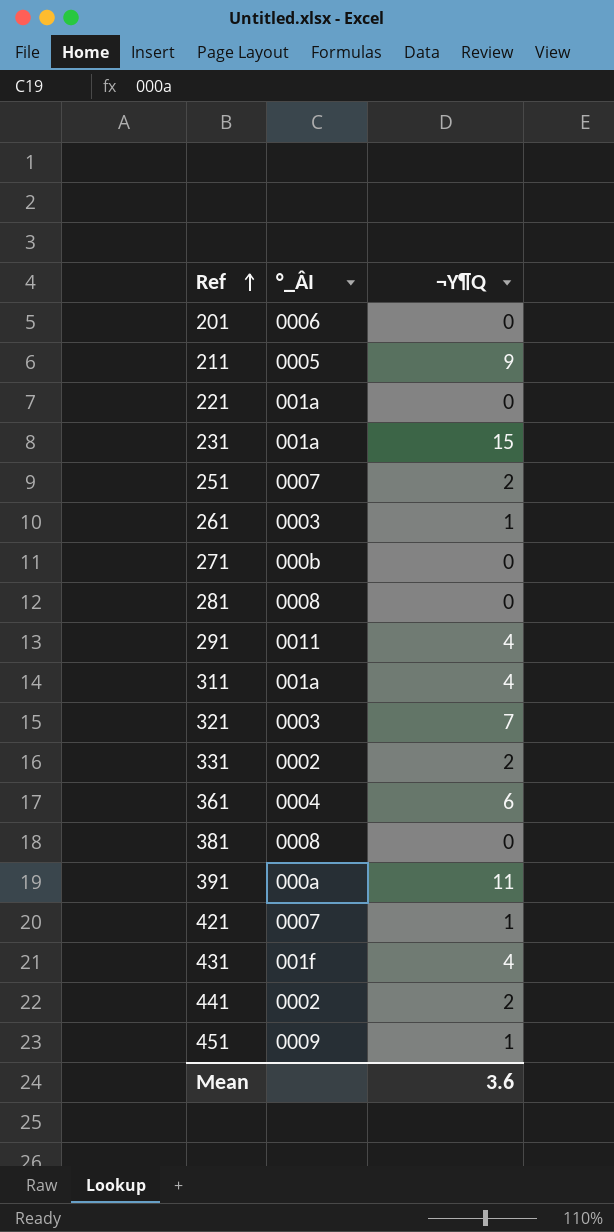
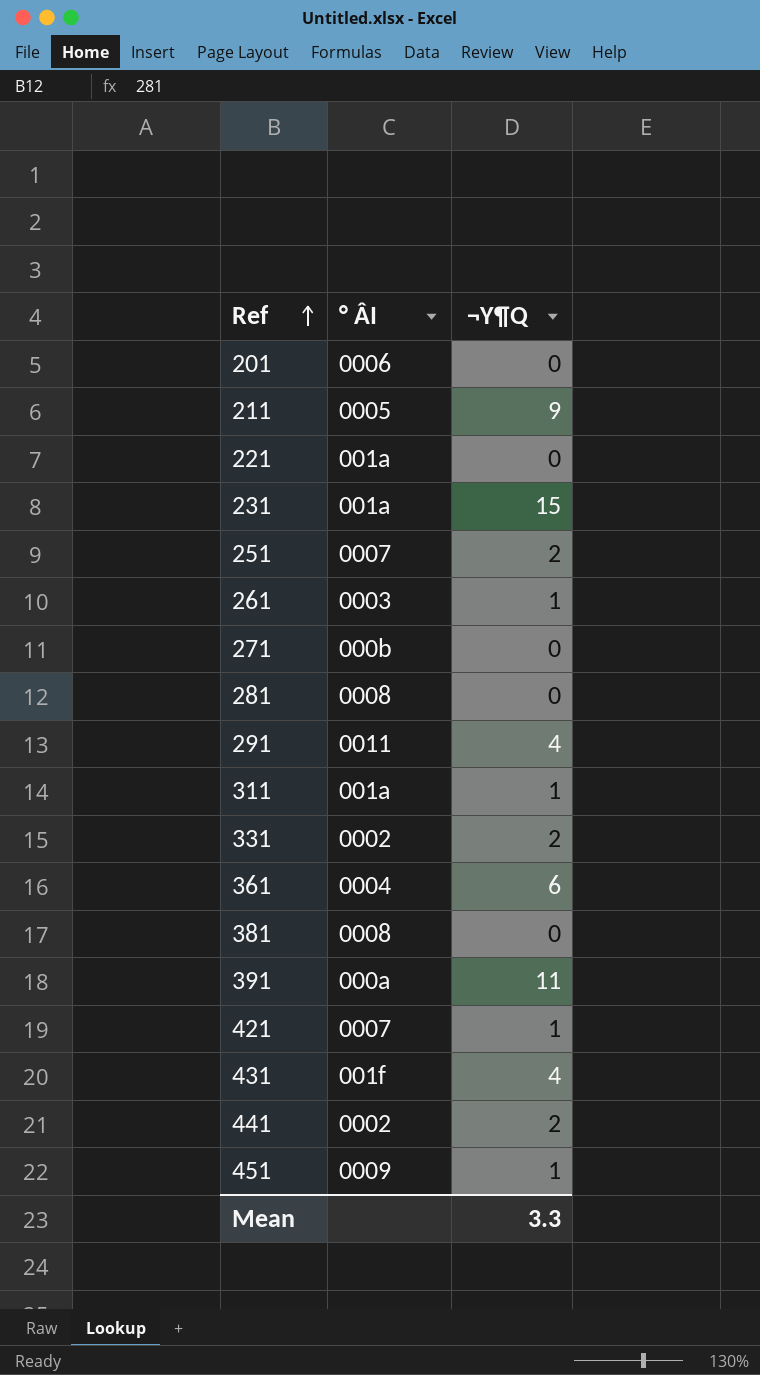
column name: °_ÂI -> ° ÂI
row 321: 0003 | 7 -> none
311 | ¬Y¶Q: 4 -> 1
Mean | ¬Y¶Q: 3.6 -> 3.3

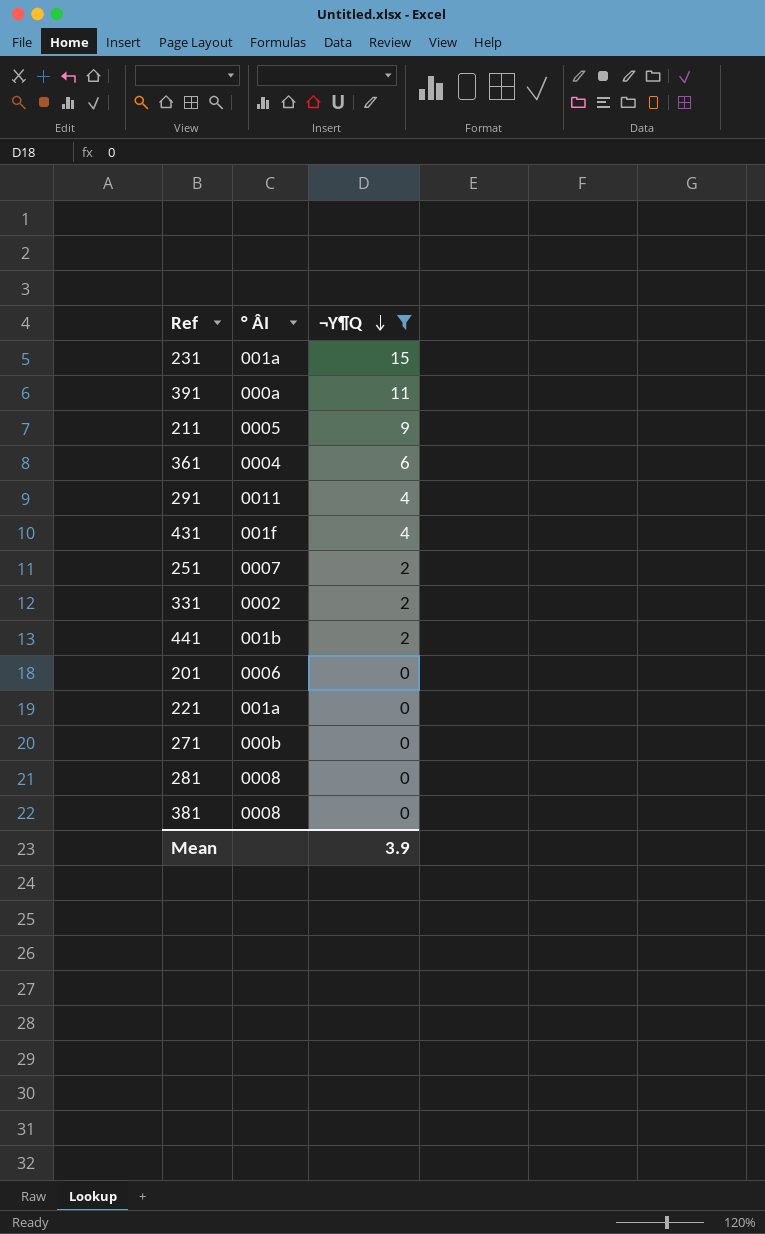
filter: none -> ¬Y¶Q != 1
row order: Ref ascending -> ¬Y¶Q descending
441 | ° ÂI: 0002 -> 001b
Mean | ¬Y¶Q: 3.3 -> 3.9

